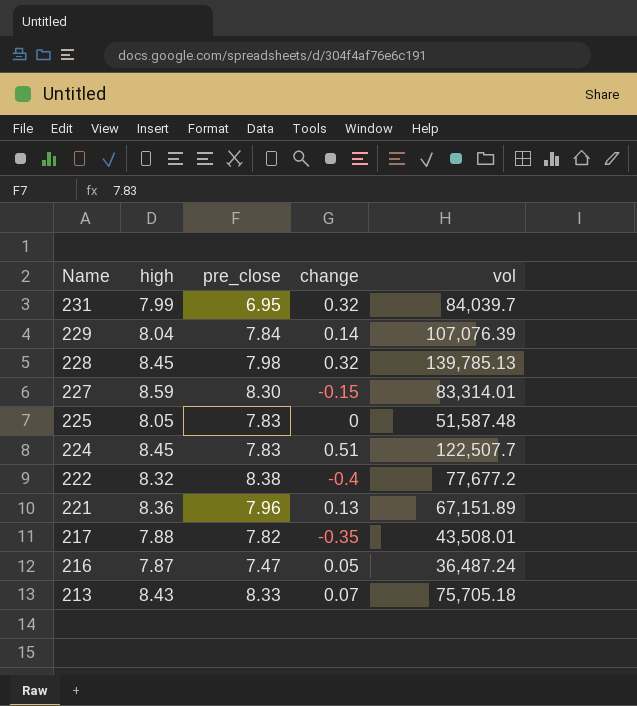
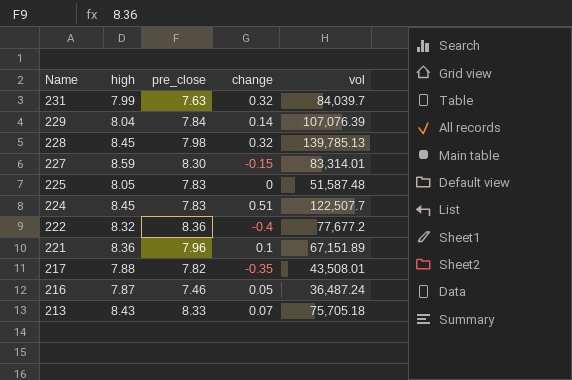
231 | pre_close: 6.95 -> 7.63
222 | pre_close: 8.38 -> 8.36
221 | change: 0.13 -> 0.1
216 | pre_close: 7.47 -> 7.46

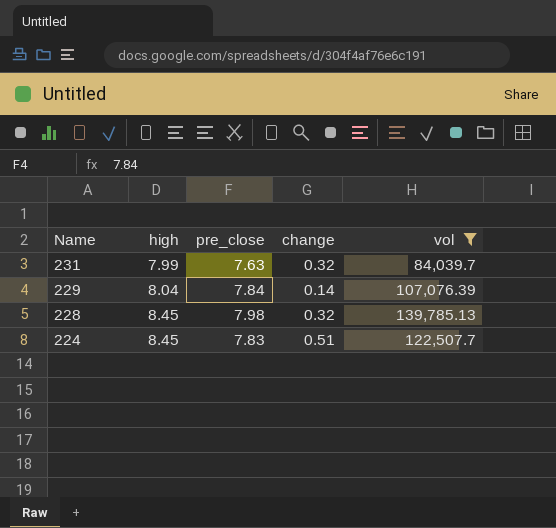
filter: none -> vol >= 84,039.7

